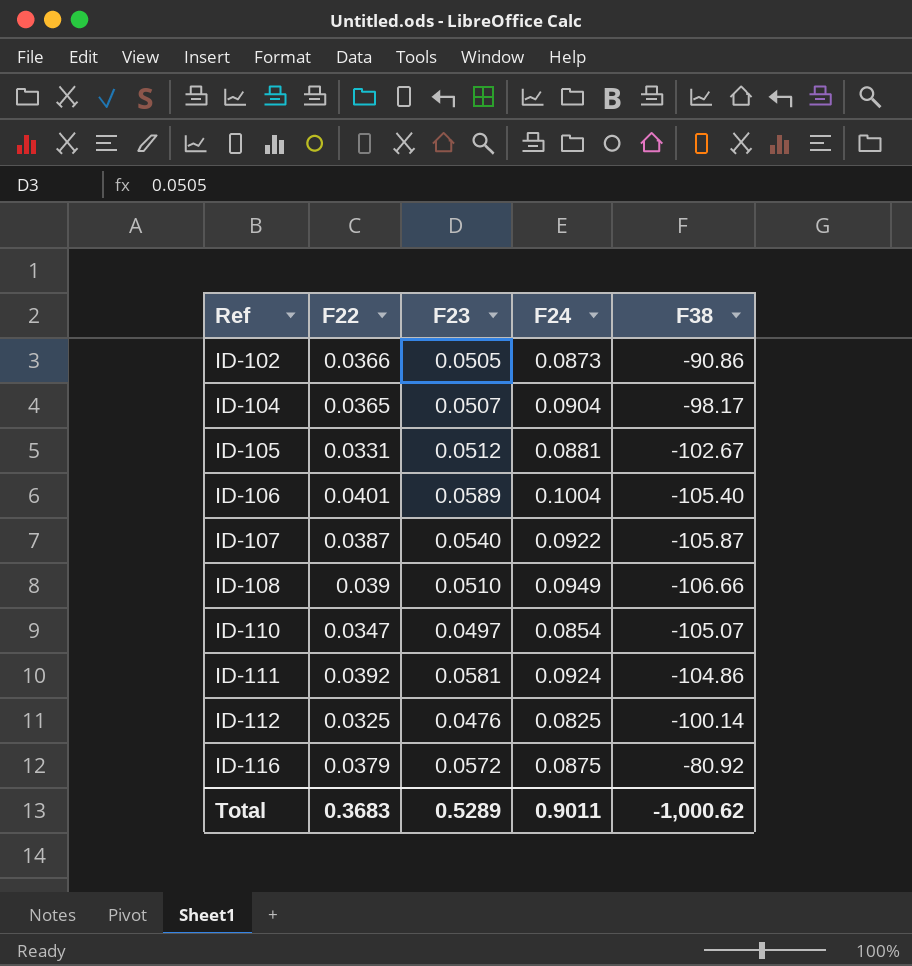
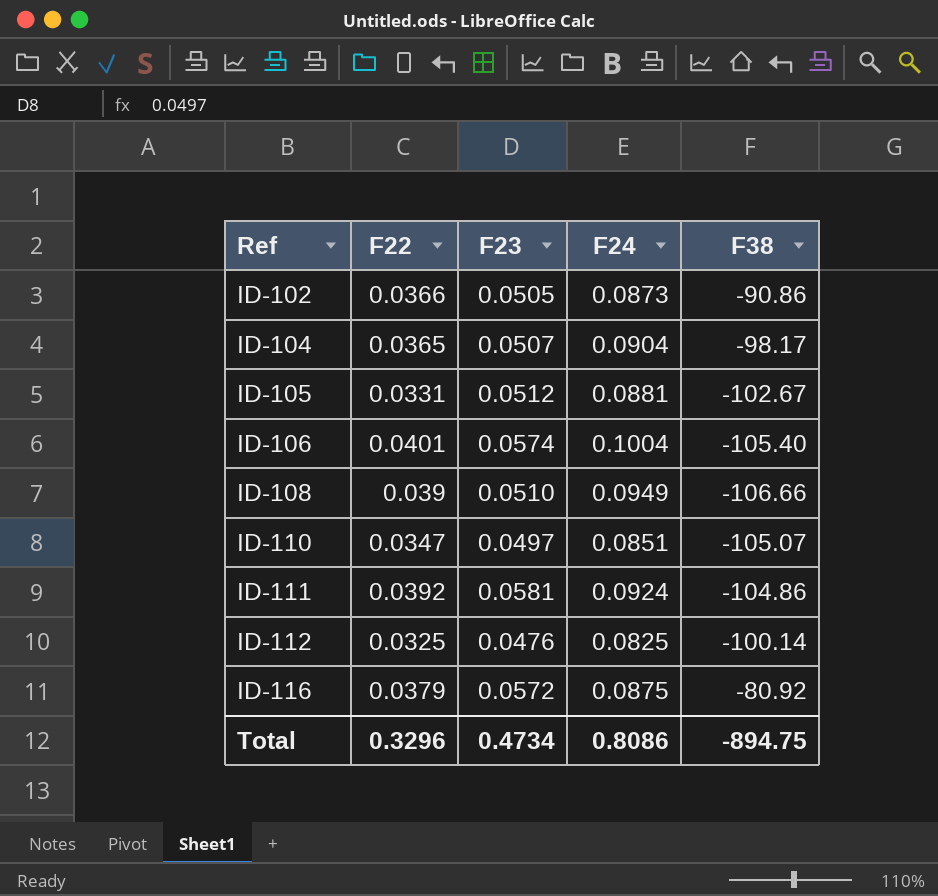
row ID-107: 0.0387 | 0.0540 | 0.0922 | -105.87 -> none
ID-106 | F23: 0.0589 -> 0.0574
ID-110 | F24: 0.0854 -> 0.0851
Total | F22: 0.3683 -> 0.3296
Total | F23: 0.5289 -> 0.4734
Total | F24: 0.9011 -> 0.8086
Total | F38: -1,000.62 -> -894.75

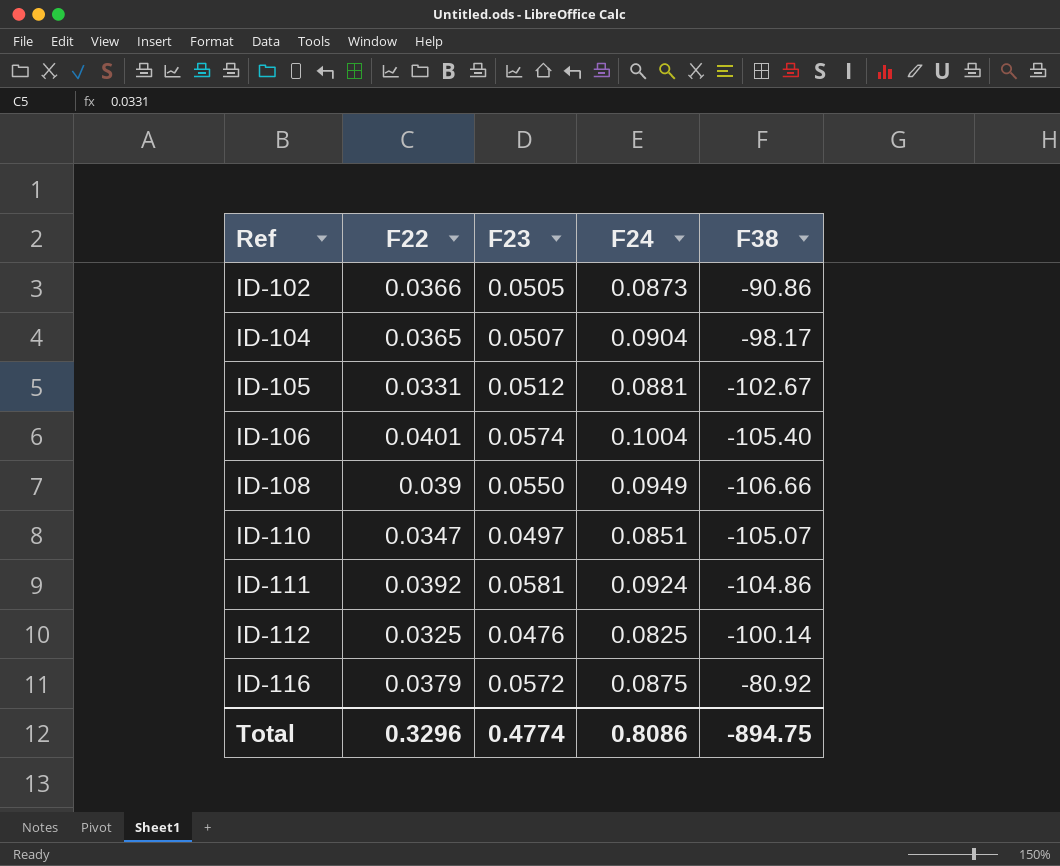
ID-108 | F23: 0.0510 -> 0.0550
Total | F23: 0.4734 -> 0.4774

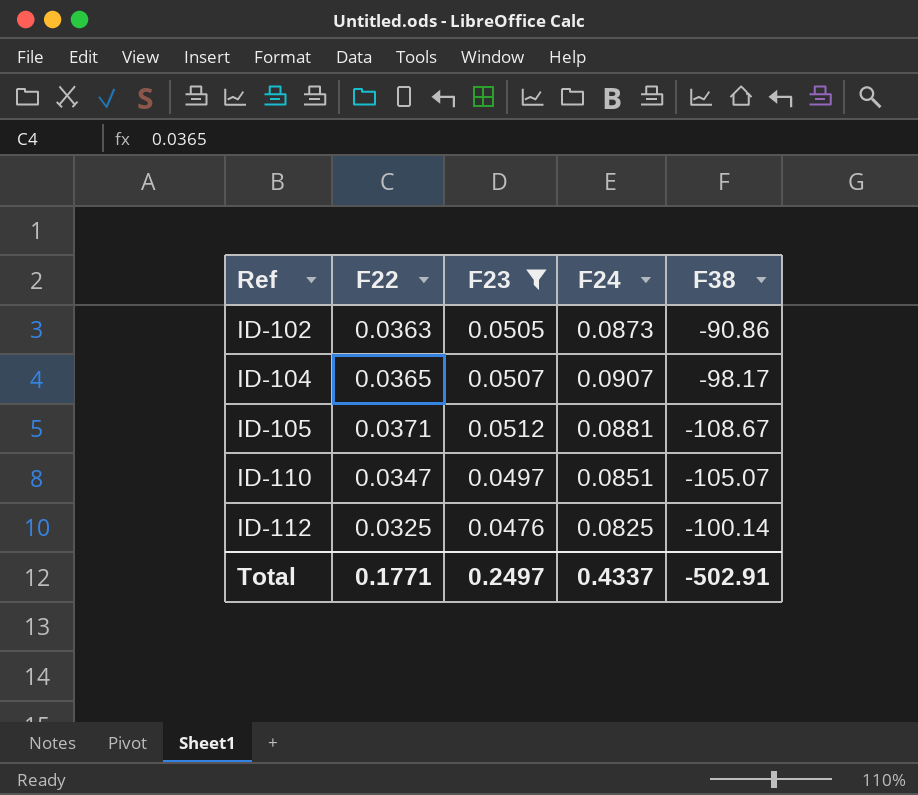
filter: none -> F23 <= 0.0512
ID-102 | F22: 0.0366 -> 0.0363
ID-104 | F24: 0.0904 -> 0.0907
ID-105 | F22: 0.0331 -> 0.0371
ID-105 | F38: -102.67 -> -108.67
Total | F22: 0.3296 -> 0.1771
Total | F23: 0.4774 -> 0.2497
Total | F24: 0.8086 -> 0.4337
Total | F38: -894.75 -> -502.91

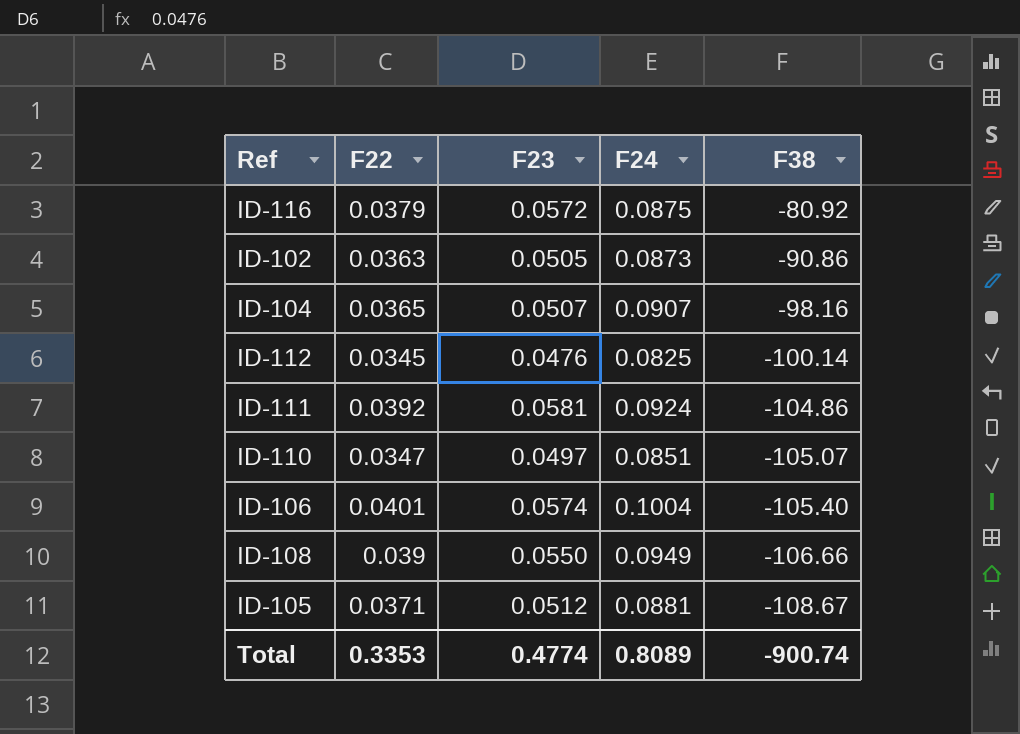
filter: F23 <= 0.0512 -> none
row order: Ref ascending -> F38 descending
ID-104 | F38: -98.17 -> -98.16
ID-112 | F22: 0.0325 -> 0.0345
Total | F22: 0.1771 -> 0.3353
Total | F23: 0.2497 -> 0.4774
Total | F24: 0.4337 -> 0.8089
Total | F38: -502.91 -> -900.74

